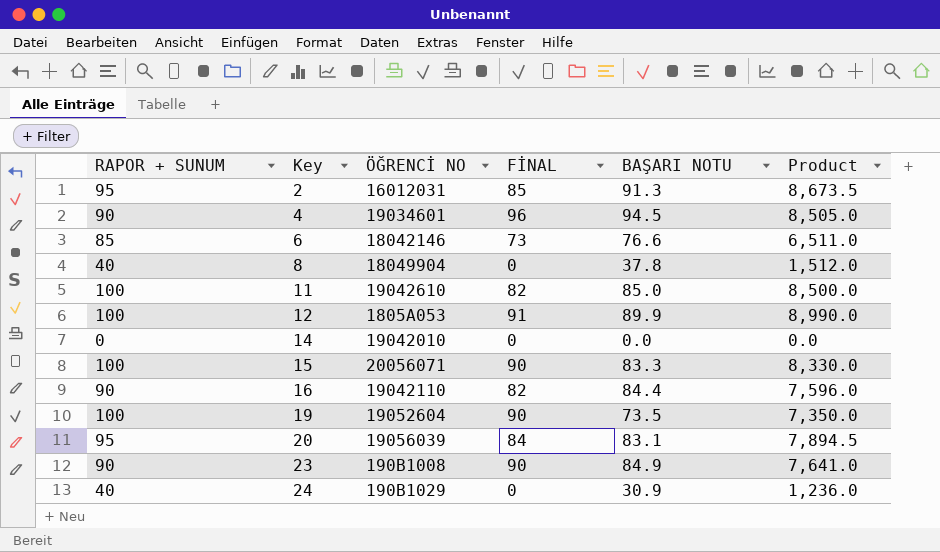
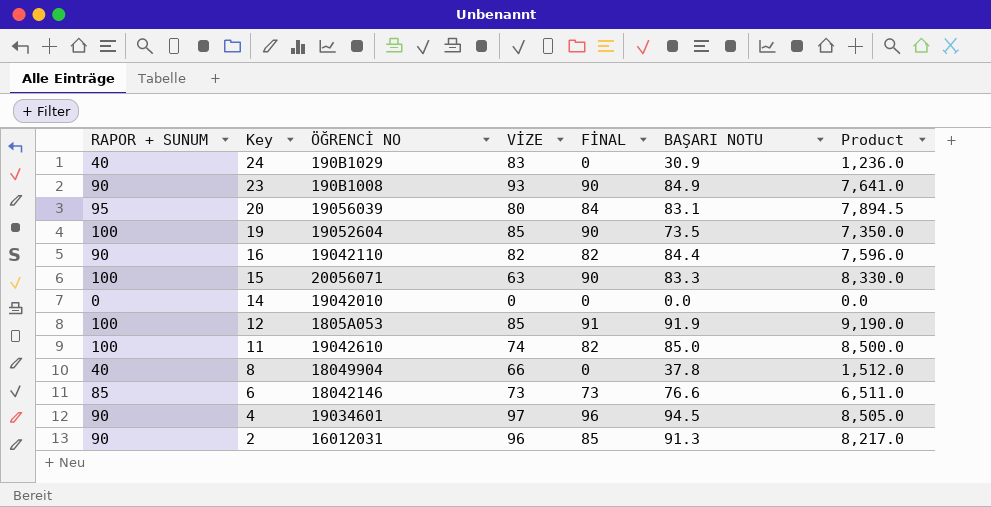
row order: Key ascending -> Key descending
column VİZE | position: none -> 4
12 | BAŞARI NOTU: 89.9 -> 91.9
12 | Product: 8,990.0 -> 9,190.0
2 | RAPOR + SUNUM: 95 -> 90
2 | Product: 8,673.5 -> 8,217.0

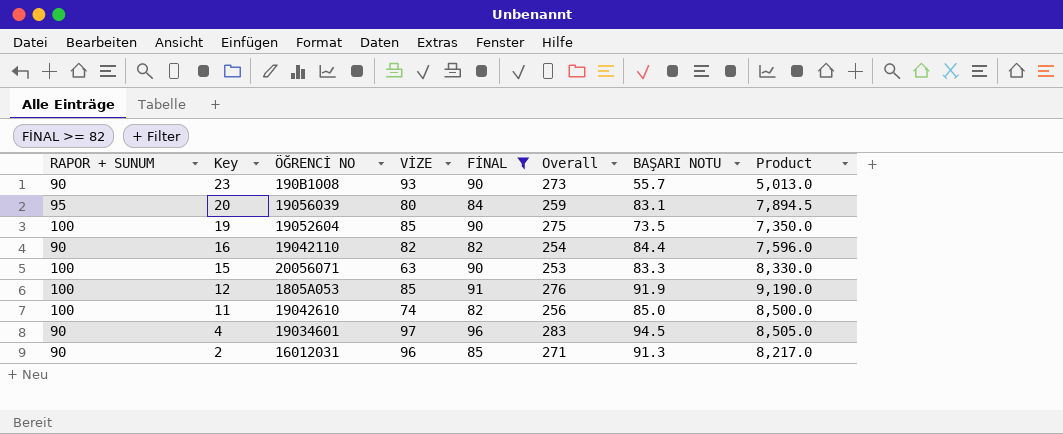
filter: none -> FİNAL >= 82
column Overall | formula: none -> [RAPOR + SUNUM] + [VİZE] + [FİNAL]
23 | BAŞARI NOTU: 84.9 -> 55.7
23 | Product: 7,641.0 -> 5,013.0

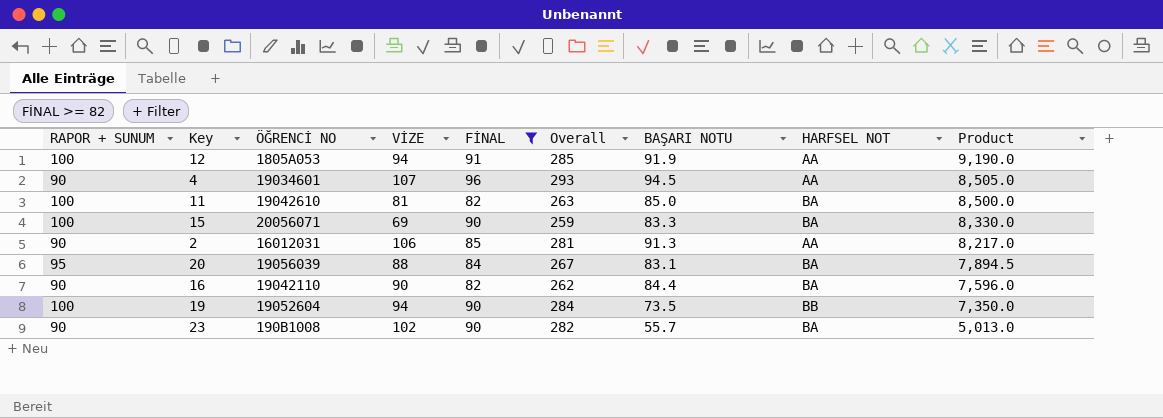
row order: Key descending -> Product descending
column HARFSEL NOT | position: none -> 8
12 | VİZE: 85 -> 94
12 | Overall: 276 -> 285
4 | VİZE: 97 -> 107
4 | Overall: 283 -> 293
11 | VİZE: 74 -> 81
11 | Overall: 256 -> 263
15 | VİZE: 63 -> 69
15 | Overall: 253 -> 259
2 | VİZE: 96 -> 106
2 | Overall: 271 -> 281
20 | VİZE: 80 -> 88
20 | Overall: 259 -> 267
16 | VİZE: 82 -> 90
16 | Overall: 254 -> 262
19 | VİZE: 85 -> 94
19 | Overall: 275 -> 284
23 | VİZE: 93 -> 102
23 | Overall: 273 -> 282

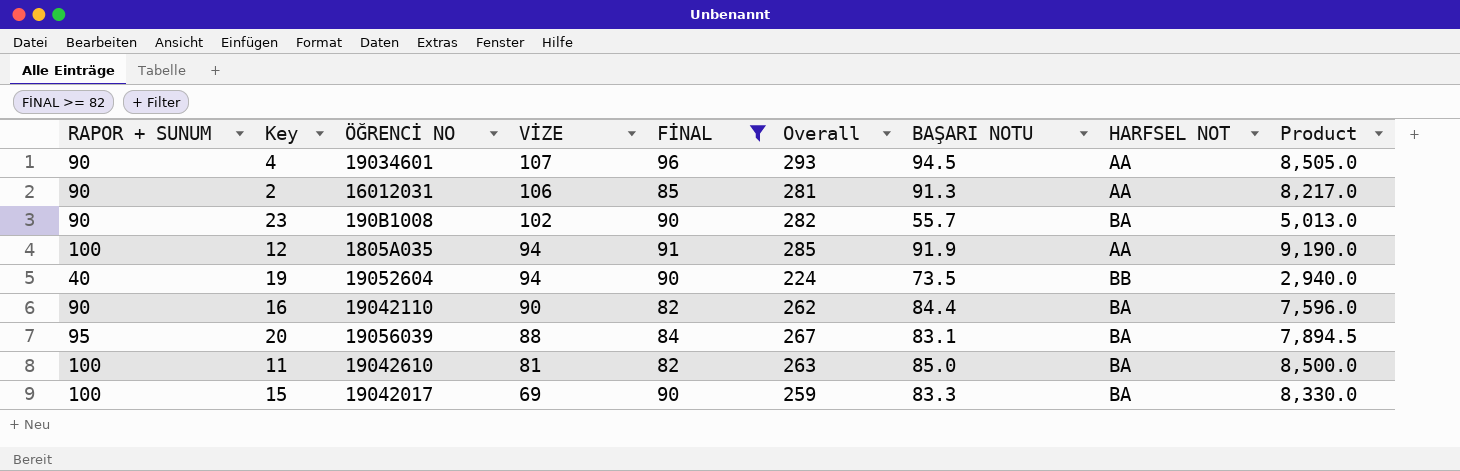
row order: Product descending -> VİZE descending
12 | ÖĞRENCİ NO: 1805A053 -> 1805A035
19 | RAPOR + SUNUM: 100 -> 40
19 | Overall: 284 -> 224
19 | Product: 7,350.0 -> 2,940.0
15 | ÖĞRENCİ NO: 20056071 -> 19042017

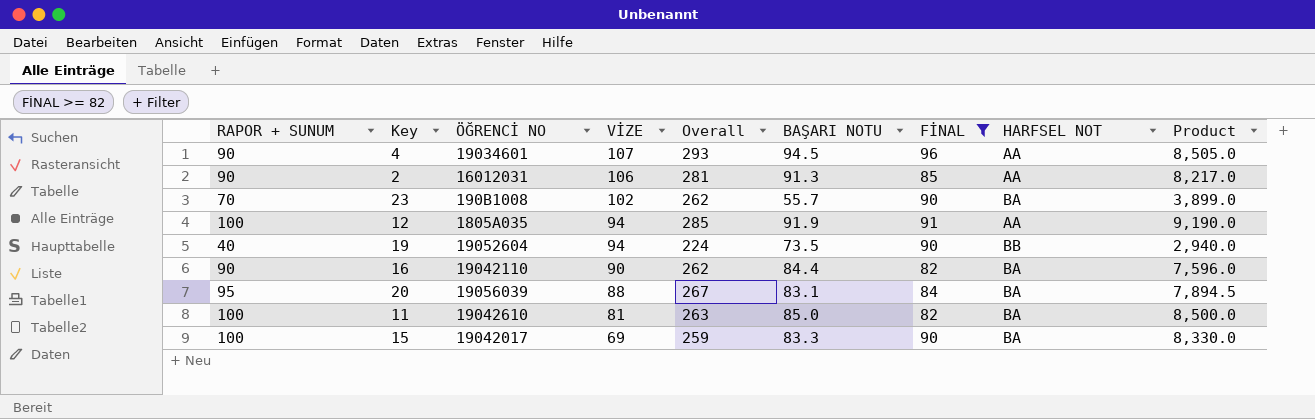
column FİNAL | position: 5 -> 7
23 | RAPOR + SUNUM: 90 -> 70
23 | Overall: 282 -> 262
23 | Product: 5,013.0 -> 3,899.0

